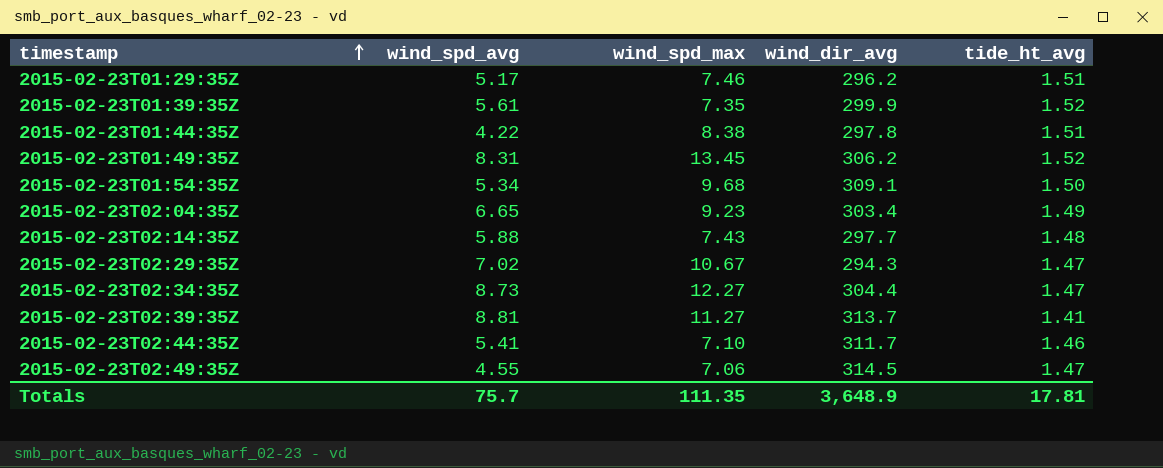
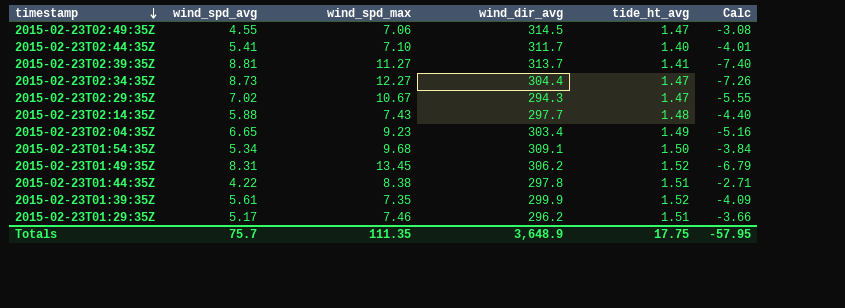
row order: timestamp ascending -> timestamp descending
column Calc | formula: none -> [tide_ht_avg] - [wind_spd_avg]
2015-02-23T02:44:35Z | tide_ht_avg: 1.46 -> 1.40
Totals | tide_ht_avg: 17.81 -> 17.75

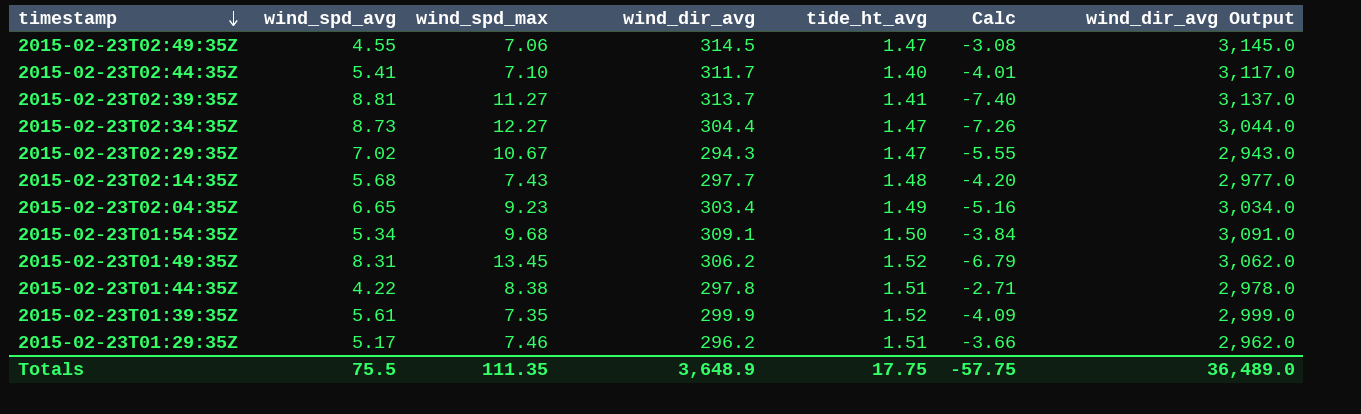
column wind_dir_avg Output | formula: none -> [wind_dir_avg] * 10
2015-02-23T02:14:35Z | wind_spd_avg: 5.88 -> 5.68
2015-02-23T02:14:35Z | Calc: -4.40 -> -4.20
Totals | wind_spd_avg: 75.7 -> 75.5
Totals | Calc: -57.95 -> -57.75

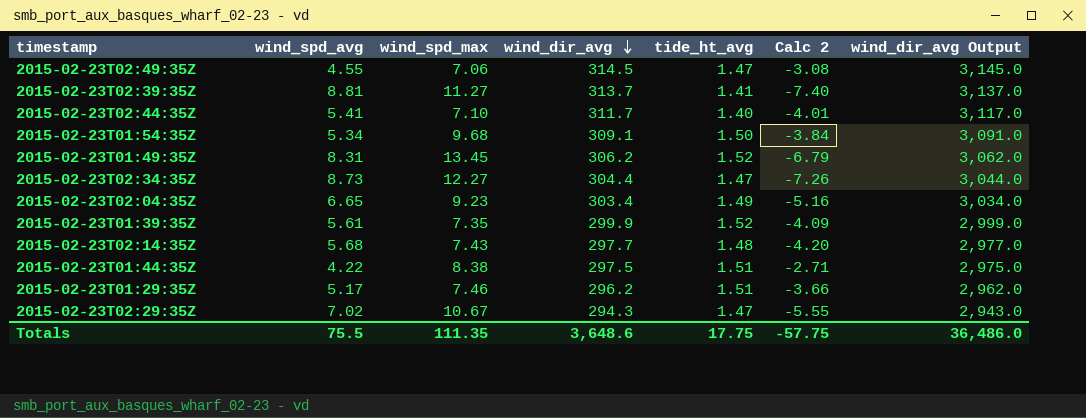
row order: timestamp descending -> wind_dir_avg descending
column name: Calc -> Calc 2
2015-02-23T01:44:35Z | wind_dir_avg: 297.8 -> 297.5
2015-02-23T01:44:35Z | wind_dir_avg Output: 2,978.0 -> 2,975.0
Totals | wind_dir_avg: 3,648.9 -> 3,648.6
Totals | wind_dir_avg Output: 36,489.0 -> 36,486.0

